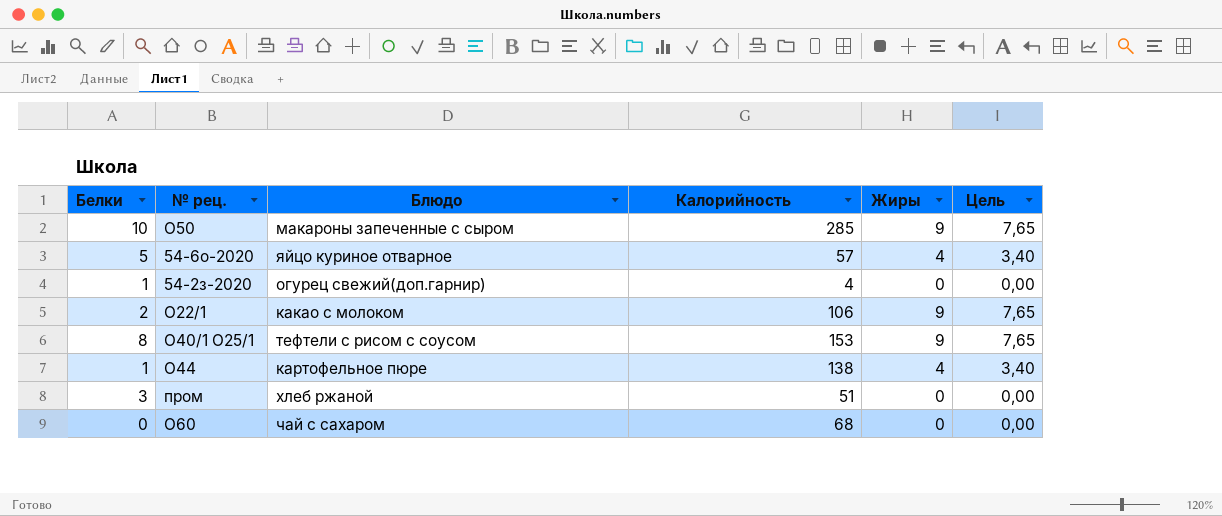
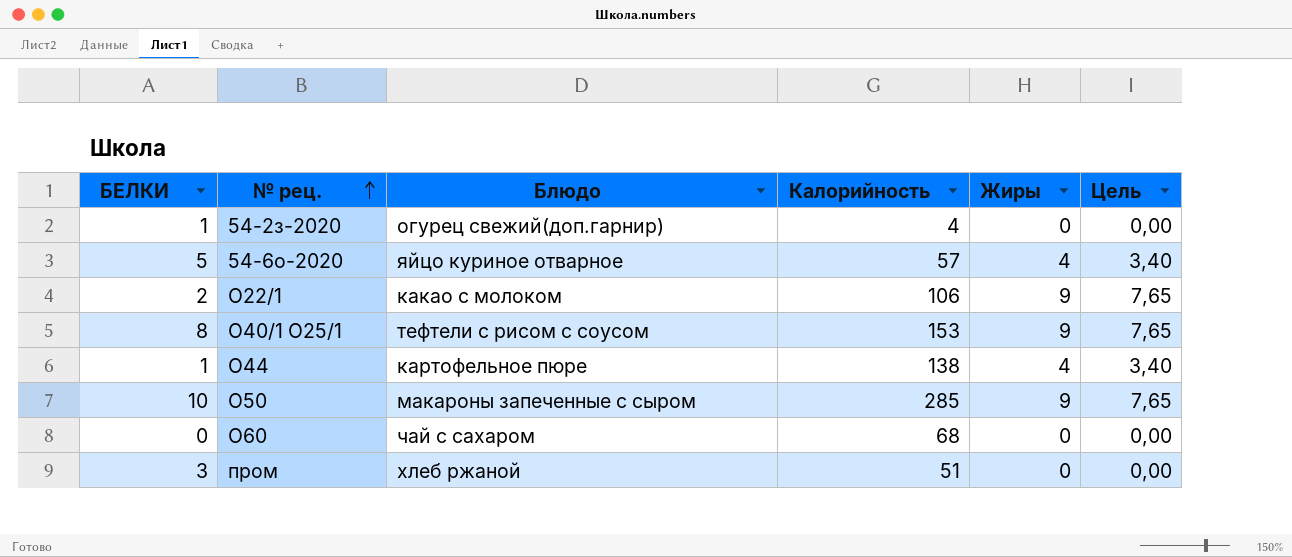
row order: none -> № рец. ascending
column name: Белки -> БЕЛКИ

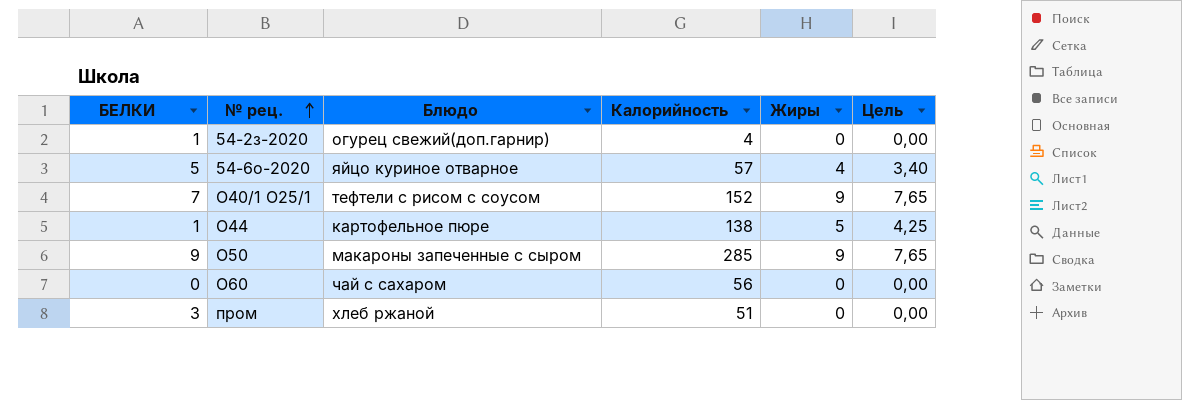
row О22/1: 2 | какао с молоком | 106 | 9 | 7,65 -> none
О40/1 О25/1 | БЕЛКИ: 8 -> 7
О40/1 О25/1 | Калорийность: 153 -> 152
О44 | Жиры: 4 -> 5
О44 | Цель: 3,40 -> 4,25
О50 | БЕЛКИ: 10 -> 9
О60 | Калорийность: 68 -> 56

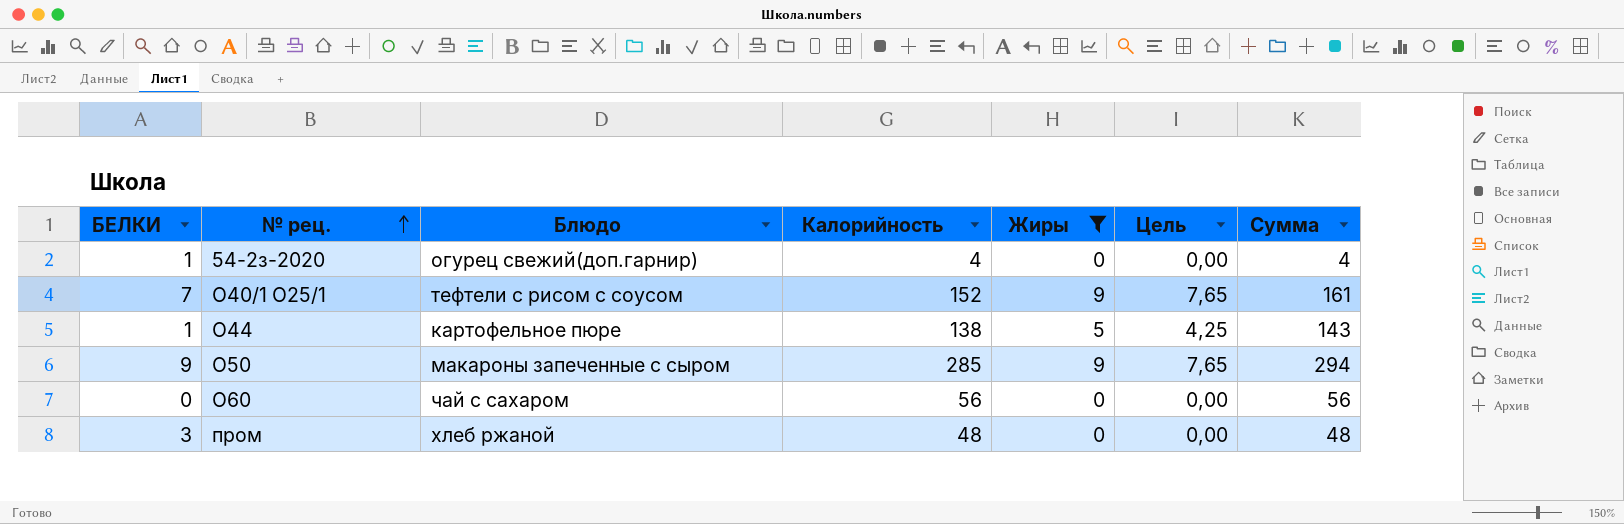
filter: none -> Жиры != 4
column Сумма | formula: none -> [Калорийность] + [Жиры]
пром | Калорийность: 51 -> 48

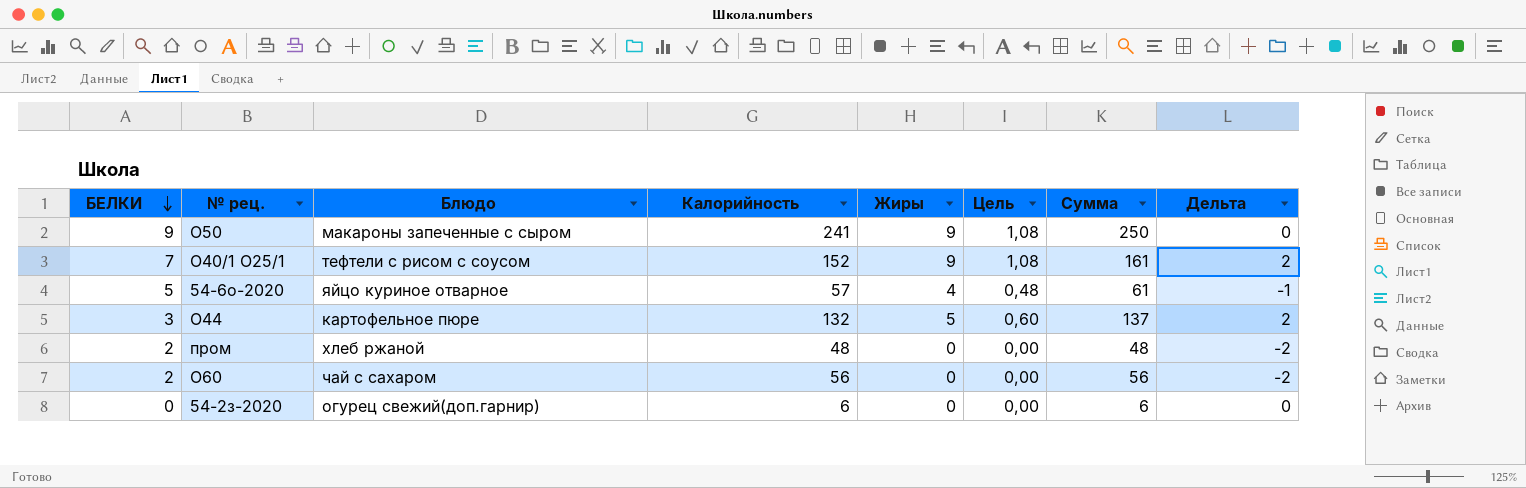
filter: Жиры != 4 -> none
row order: № рец. ascending -> БЕЛКИ descending
column Цель | formula: [Жиры] * 0,85 -> [Жиры] * 0,12
column Дельта | formula: none -> [Жиры] - [БЕЛКИ]
О50 | Калорийность: 285 -> 241
О50 | Сумма: 294 -> 250
О44 | БЕЛКИ: 1 -> 3
О44 | Калорийность: 138 -> 132
О44 | Сумма: 143 -> 137
пром | БЕЛКИ: 3 -> 2
О60 | БЕЛКИ: 0 -> 2
54-2з-2020 | БЕЛКИ: 1 -> 0
54-2з-2020 | Калорийность: 4 -> 6
54-2з-2020 | Сумма: 4 -> 6

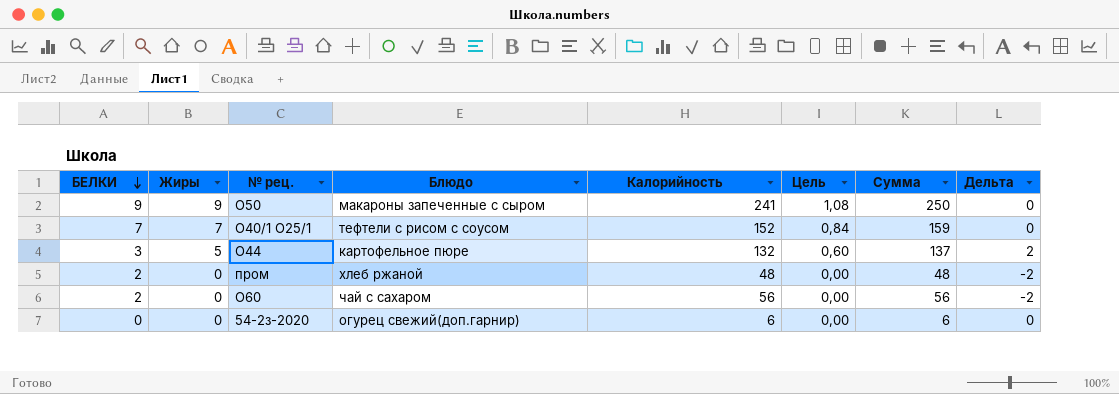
column Жиры | position: 5 -> 2
row 54-6о-2020: 5 | яйцо куриное отварное | 57 | 4 | 0,48 | 61 | -1 -> none
О40/1 О25/1 | Жиры: 9 -> 7
О40/1 О25/1 | Цель: 1,08 -> 0,84
О40/1 О25/1 | Сумма: 161 -> 159
О40/1 О25/1 | Дельта: 2 -> 0

